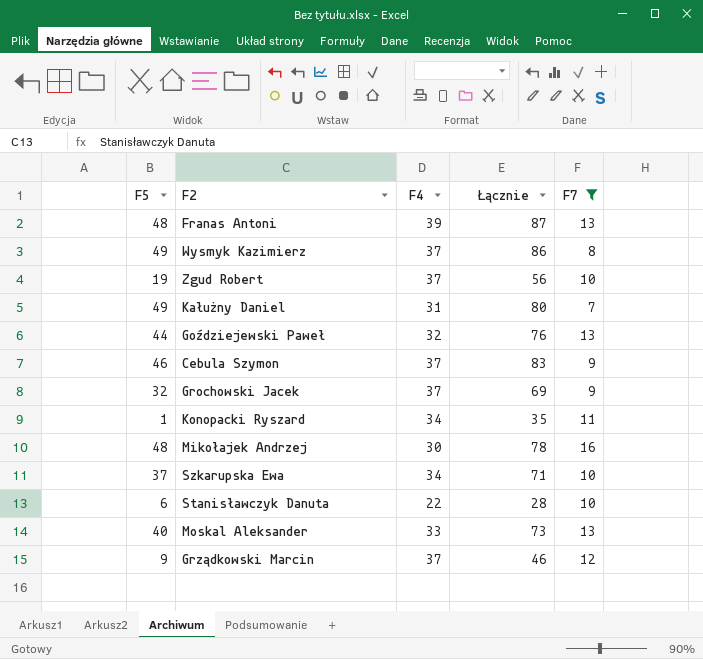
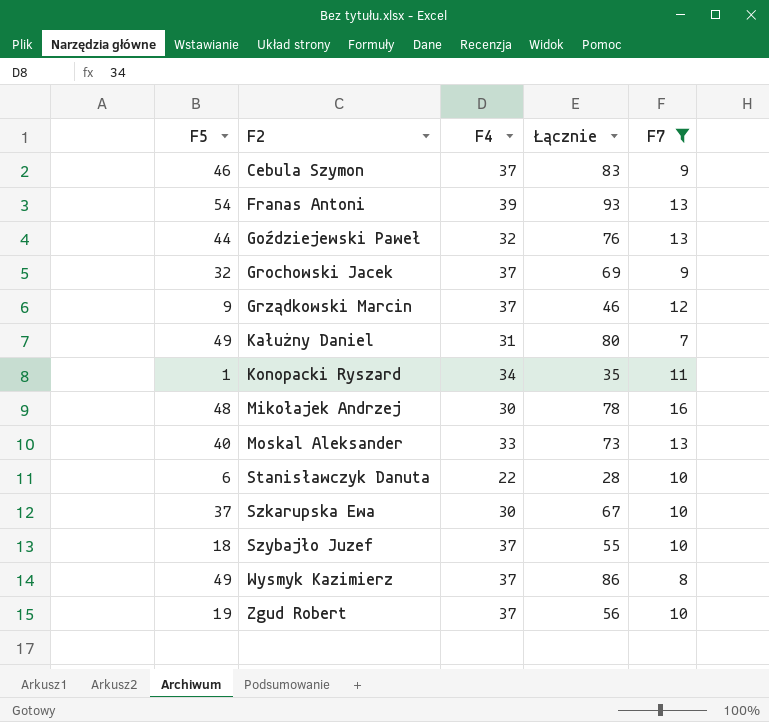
row order: none -> F2 ascending
Franas Antoni | F5: 48 -> 54
Franas Antoni | Łącznie: 87 -> 93
Szkarupska Ewa | F4: 34 -> 30
Szkarupska Ewa | Łącznie: 71 -> 67
row Szybajło Juzef: none -> 18 | 37 | 55 | 10

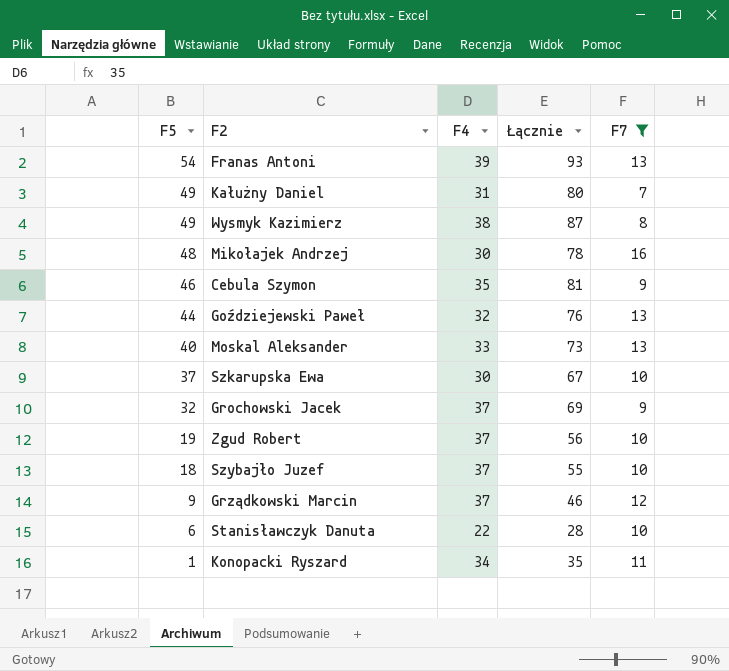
row order: F2 ascending -> F5 descending
Wysmyk Kazimierz | F4: 37 -> 38
Wysmyk Kazimierz | Łącznie: 86 -> 87
Cebula Szymon | F4: 37 -> 35
Cebula Szymon | Łącznie: 83 -> 81

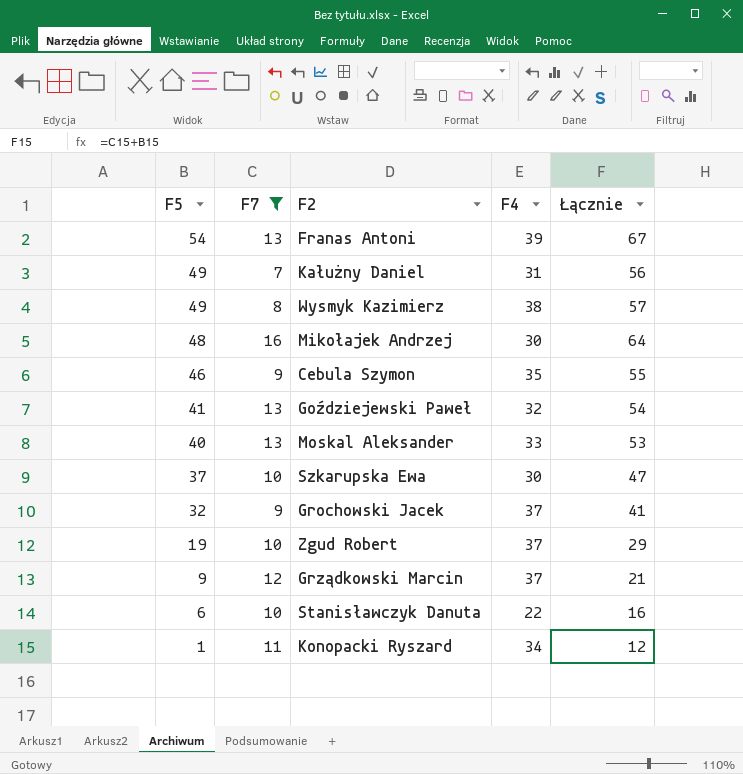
column F7 | position: 5 -> 2
column Łącznie | formula: [F5] + [F4] -> [F5] + [F7]
row Szybajło Juzef: 18 | 37 | 55 | 10 -> none
Goździejewski Paweł | F5: 44 -> 41

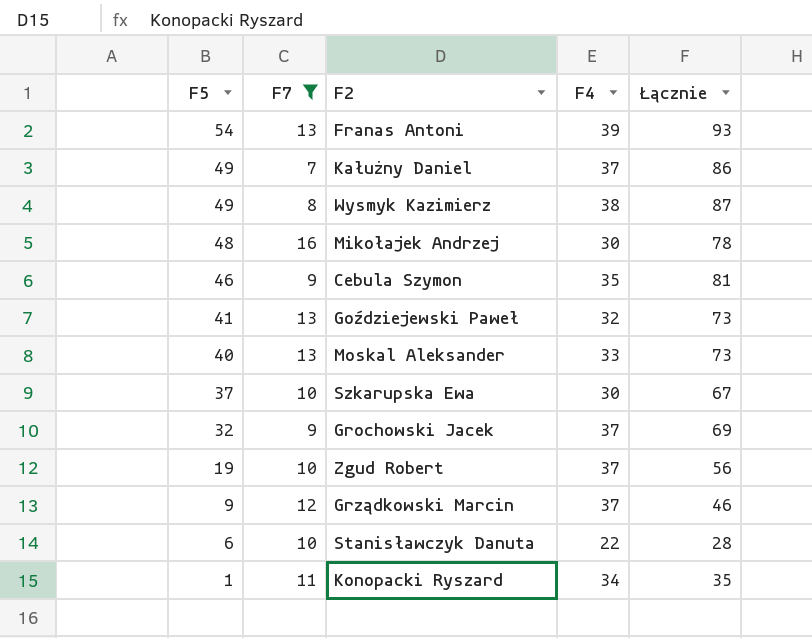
column Łącznie | formula: [F5] + [F7] -> [F5] + [F4]
Kałużny Daniel | F4: 31 -> 37

